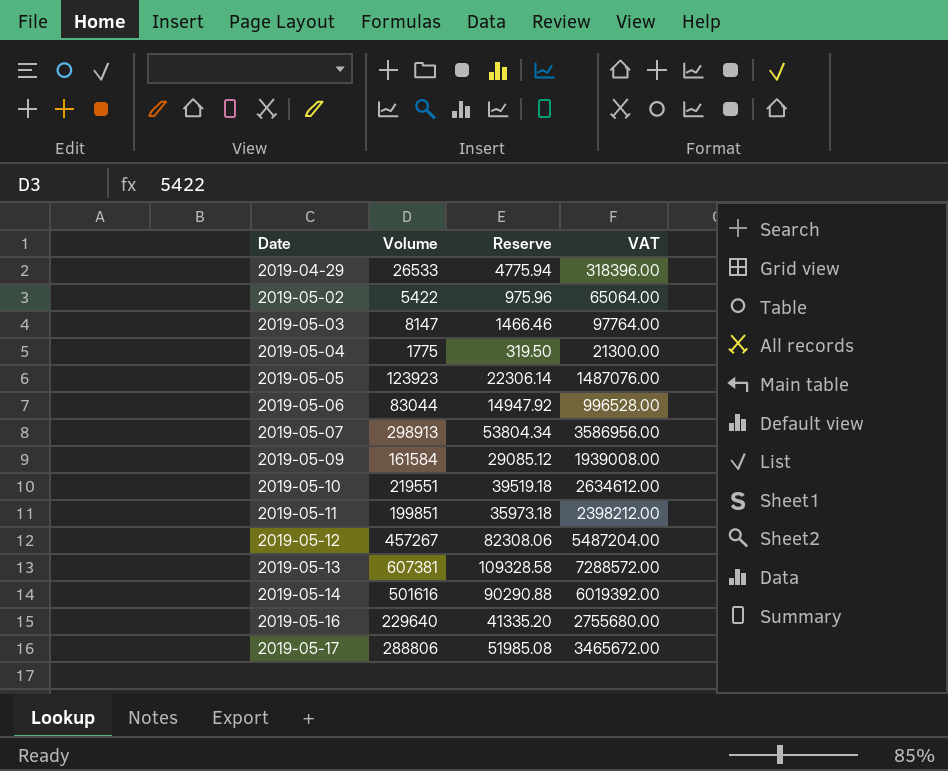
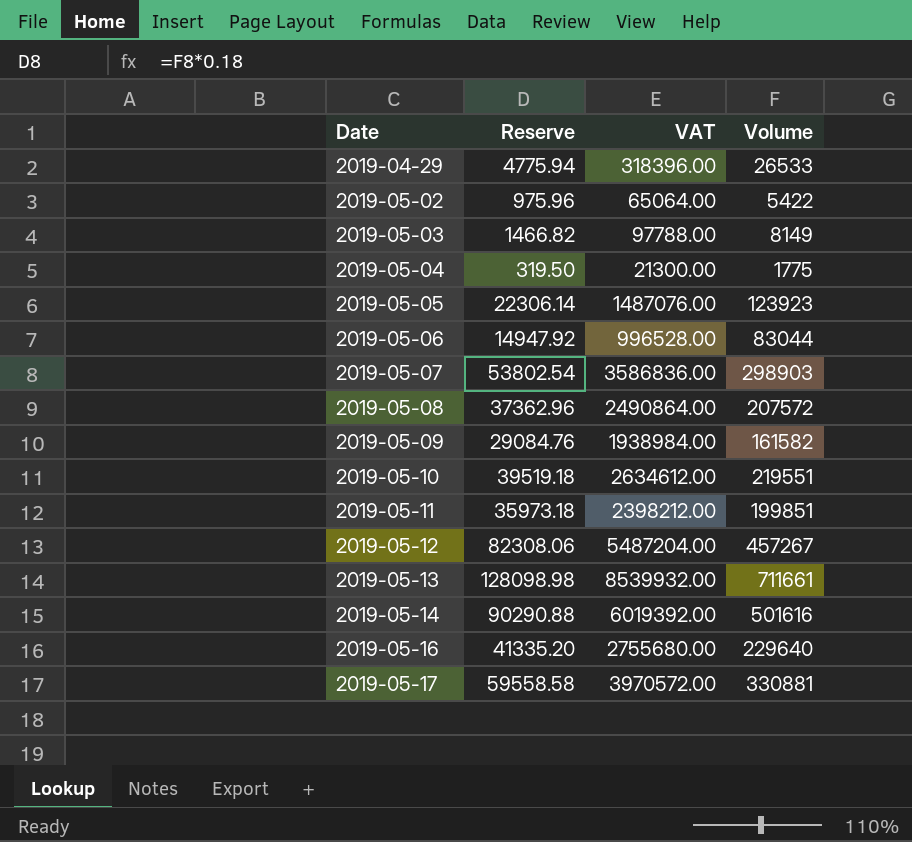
column Volume | position: 2 -> 4
2019-05-03 | Reserve: 1466.46 -> 1466.82
2019-05-03 | VAT: 97764.00 -> 97788.00
2019-05-03 | Volume: 8147 -> 8149
2019-05-07 | Reserve: 53804.34 -> 53802.54
2019-05-07 | VAT: 3586956.00 -> 3586836.00
2019-05-07 | Volume: 298913 -> 298903
row 2019-05-08: none -> 37362.96 | 2490864.00 | 207572
2019-05-09 | Reserve: 29085.12 -> 29084.76
2019-05-09 | VAT: 1939008.00 -> 1938984.00
2019-05-09 | Volume: 161584 -> 161582
2019-05-13 | Reserve: 109328.58 -> 128098.98
2019-05-13 | VAT: 7288572.00 -> 8539932.00
2019-05-13 | Volume: 607381 -> 711661
2019-05-17 | Reserve: 51985.08 -> 59558.58
2019-05-17 | VAT: 3465672.00 -> 3970572.00
2019-05-17 | Volume: 288806 -> 330881

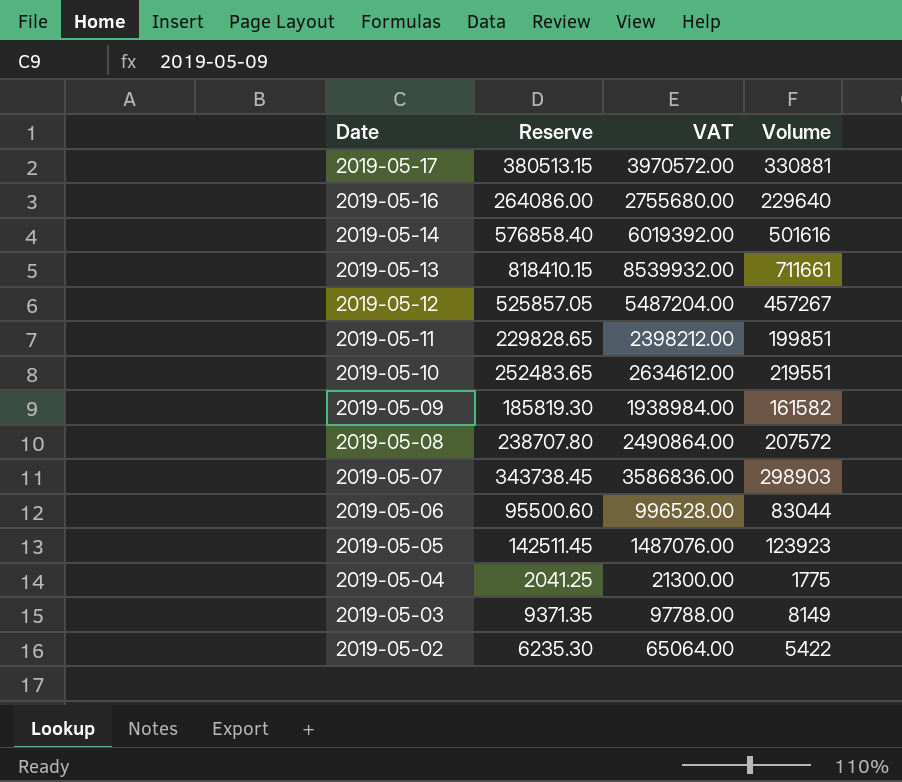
row order: Date ascending -> Date descending
column Reserve | formula: [Volume] * 0.18 -> [Volume] * 1.15
row 2019-04-29: 4775.94 | 318396.00 | 26533 -> none

